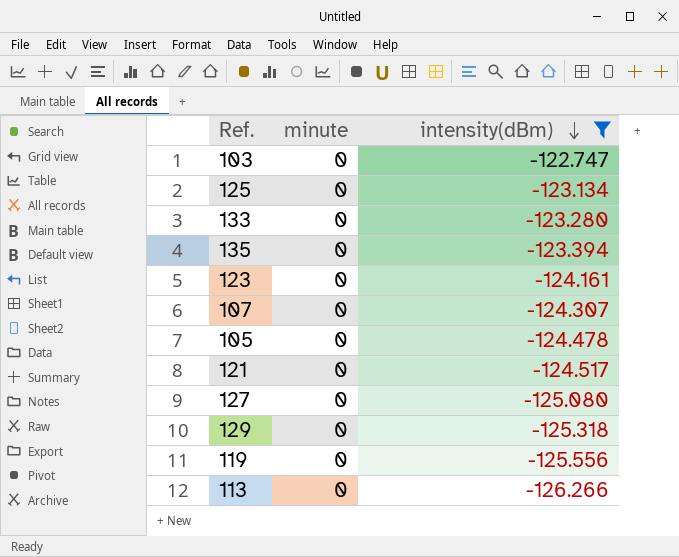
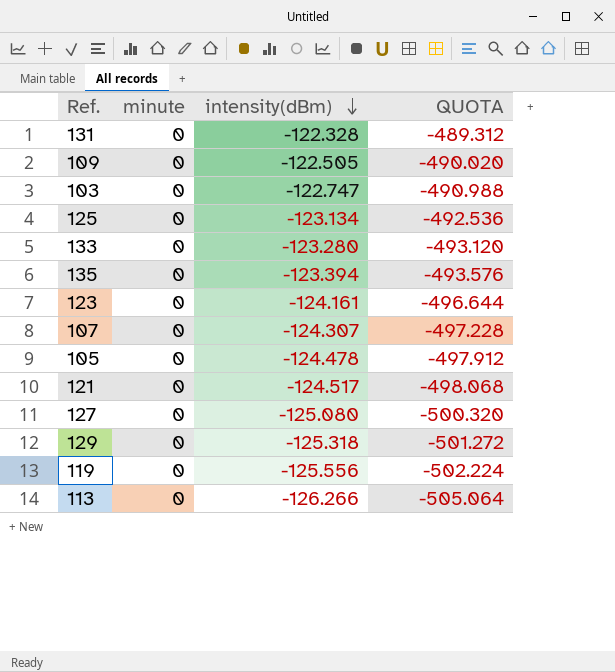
filter: intensity(dBm) <= -122.747 -> none
column QUOTA | formula: none -> [intensity(dBm)] * 4

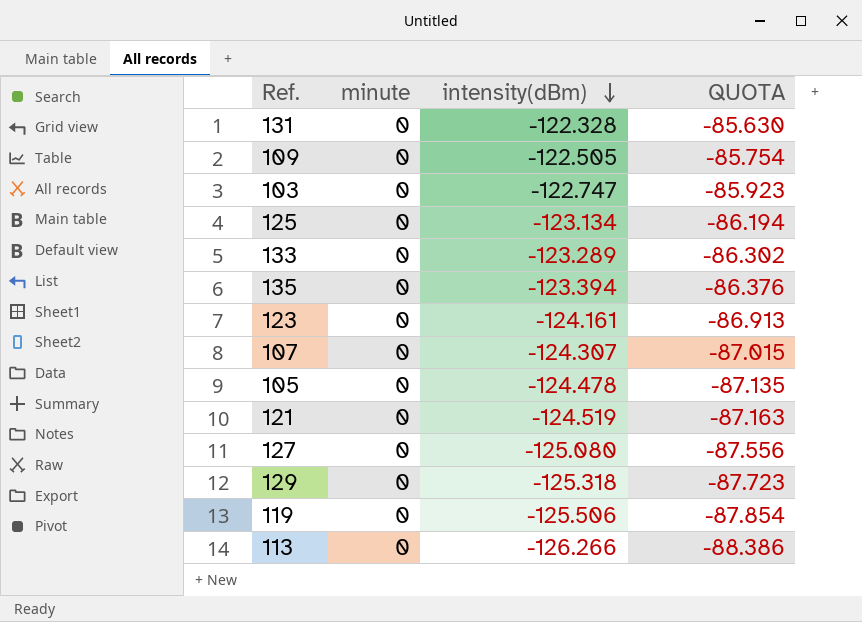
column QUOTA | formula: [intensity(dBm)] * 4 -> [intensity(dBm)] * 0.7
133 | intensity(dBm): -123.280 -> -123.289
121 | intensity(dBm): -124.517 -> -124.519
119 | intensity(dBm): -125.556 -> -125.506

